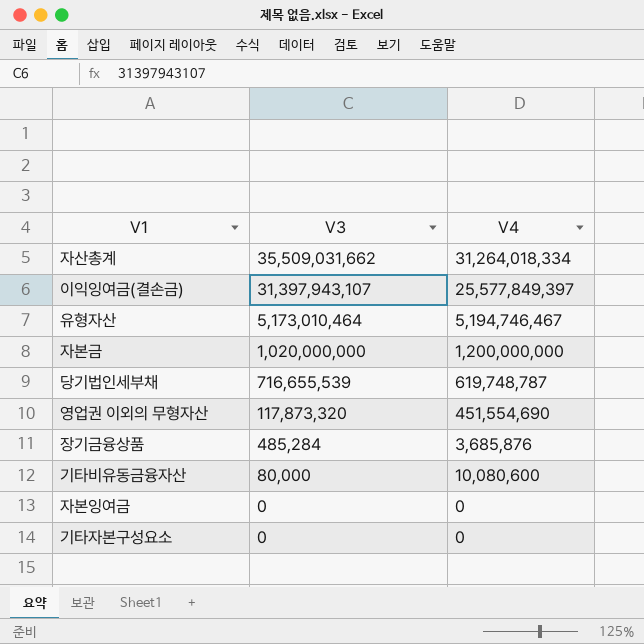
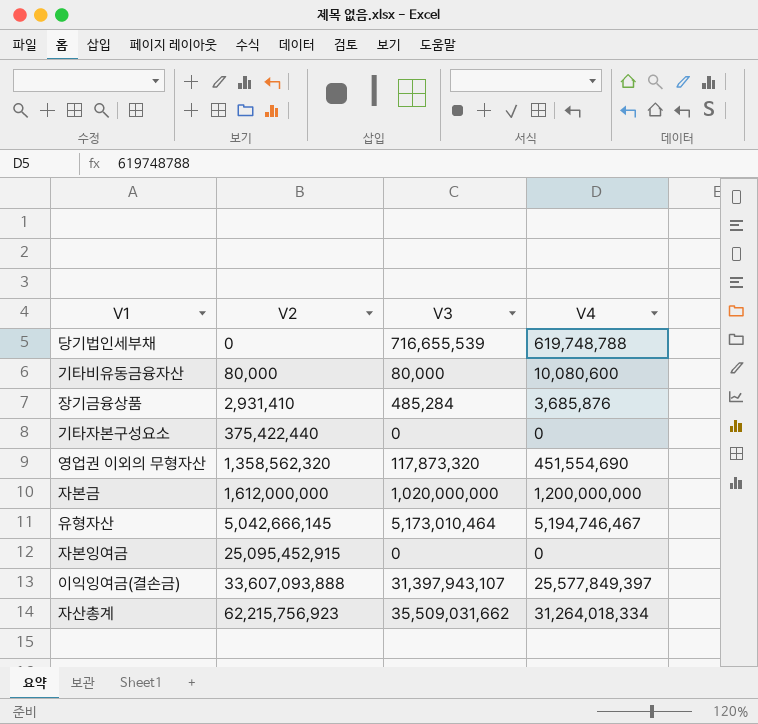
row order: V3 descending -> V2 ascending
column V2 | position: none -> 2
당기법인세부채 | V4: 619,748,787 -> 619,748,788

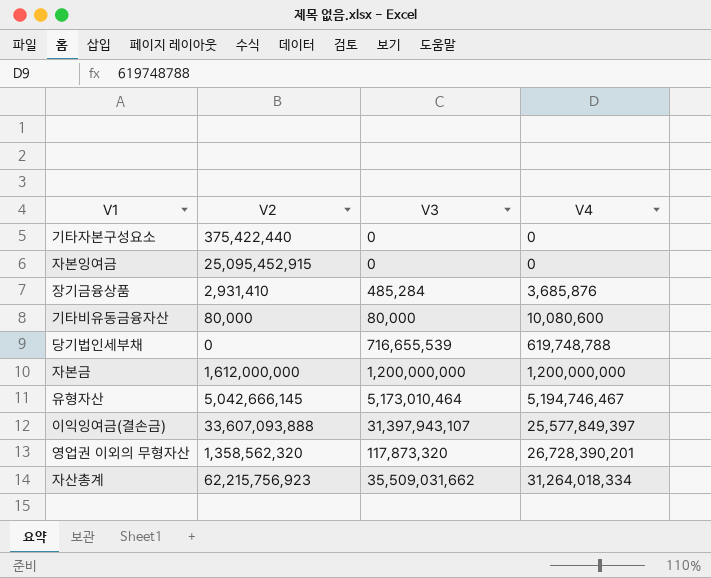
row order: V2 ascending -> V4 ascending
자본금 | V3: 1,020,000,000 -> 1,200,000,000
영업권 이외의 무형자산 | V4: 451,554,690 -> 26,728,390,201

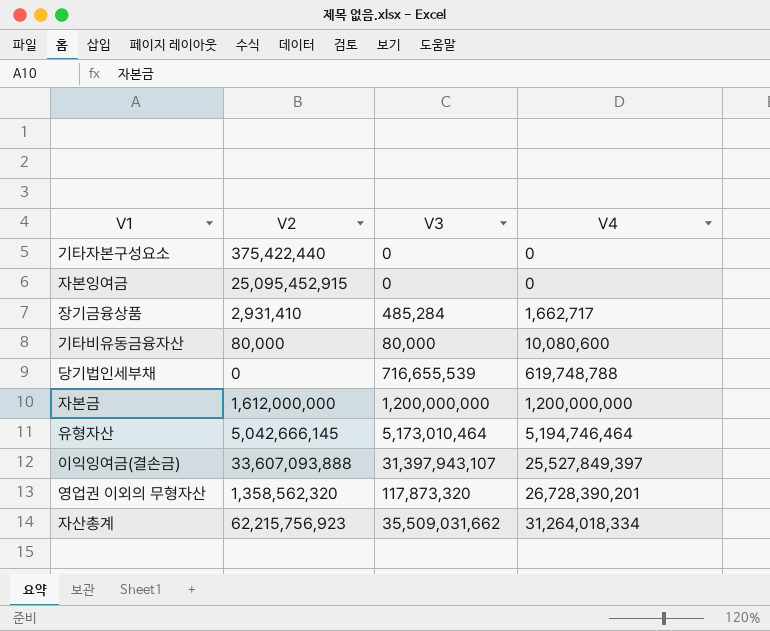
장기금융상품 | V4: 3,685,876 -> 1,662,717
유형자산 | V4: 5,194,746,467 -> 5,194,746,464
이익잉여금(결손금) | V4: 25,577,849,397 -> 25,527,849,397

